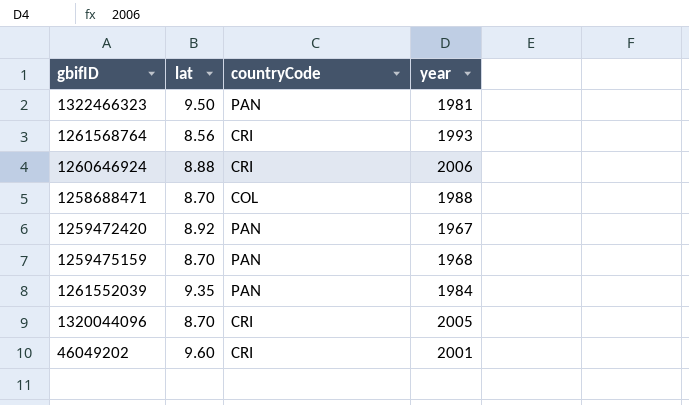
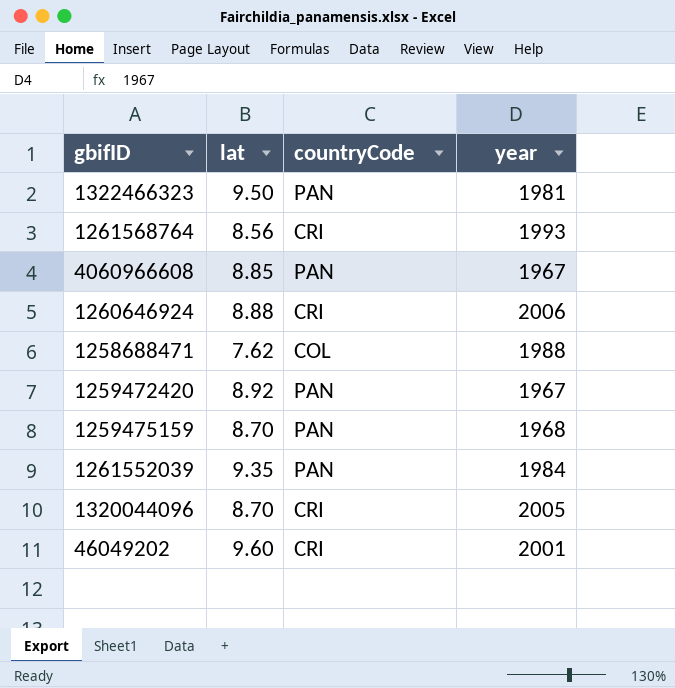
row 4060966608: none -> 8.85 | PAN | 1967
1258688471 | lat: 8.70 -> 7.62

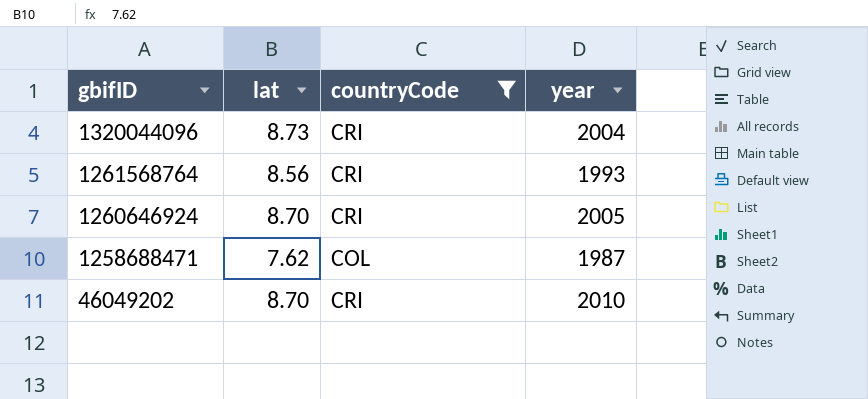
filter: none -> countryCode != PAN
row order: none -> gbifID descending
1320044096 | lat: 8.70 -> 8.73
1320044096 | year: 2005 -> 2004
1260646924 | lat: 8.88 -> 8.70
1260646924 | year: 2006 -> 2005
1258688471 | year: 1988 -> 1987
46049202 | lat: 9.60 -> 8.70
46049202 | year: 2001 -> 2010

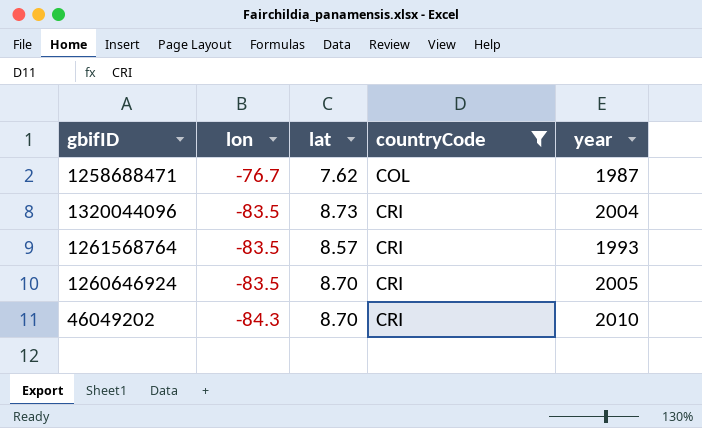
row order: gbifID descending -> lon descending
column lon | position: none -> 2
1261568764 | lat: 8.56 -> 8.57

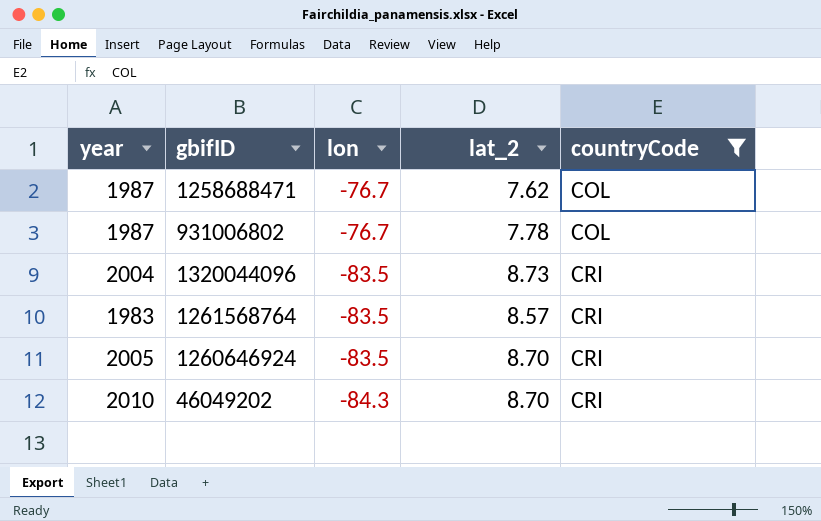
column year | position: 5 -> 1
column name: lat -> lat_2
row 931006802: none -> 1987 | -76.7 | 7.78 | COL
1261568764 | year: 1993 -> 1983

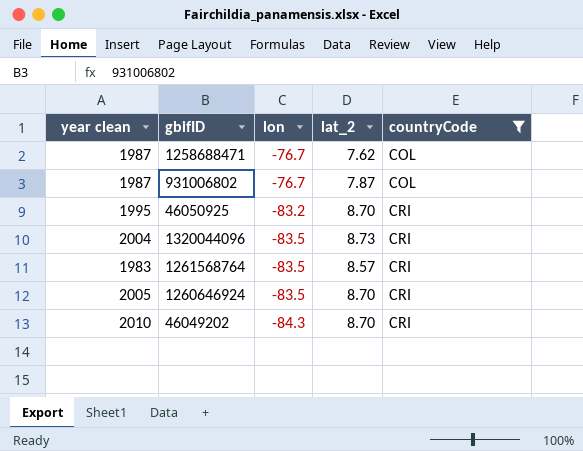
column name: year -> year clean
931006802 | lat_2: 7.78 -> 7.87
row 46050925: none -> 1995 | -83.2 | 8.70 | CRI

